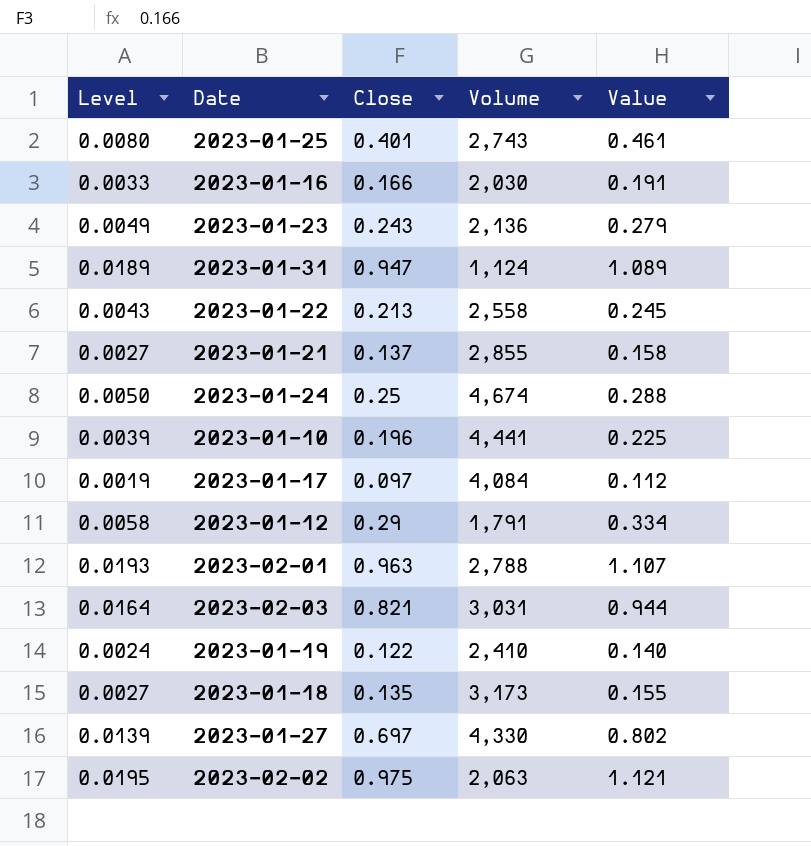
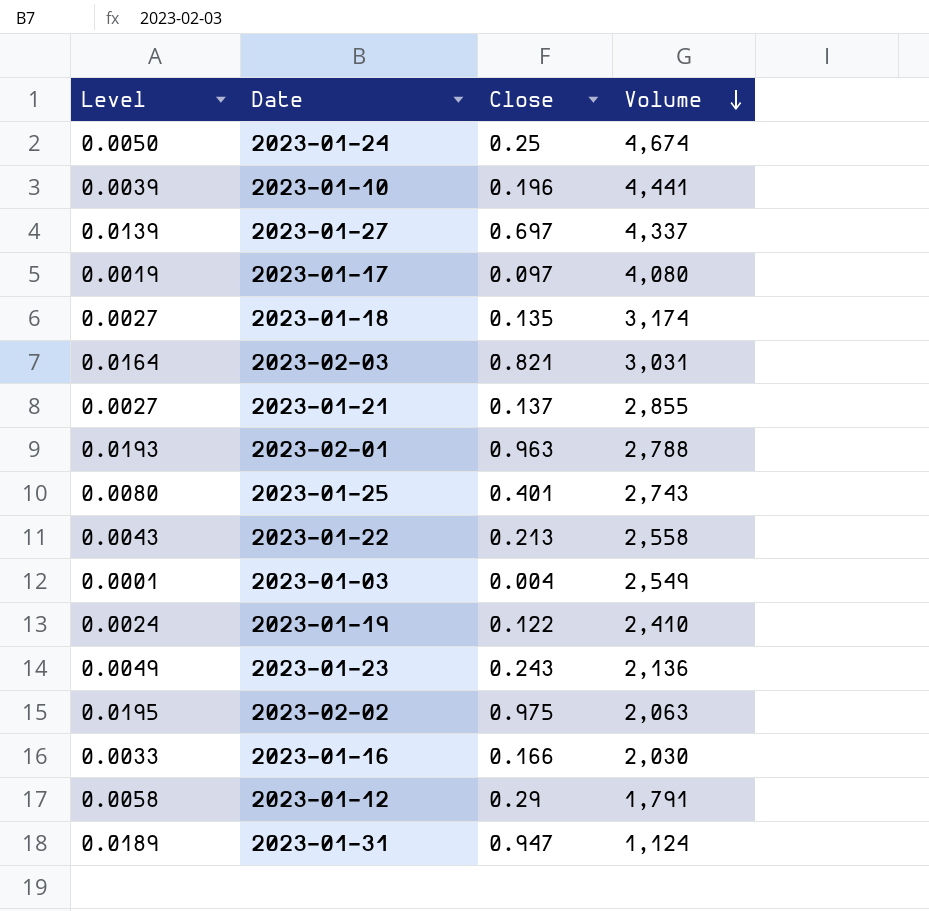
row order: none -> Volume descending
column Value | formula: [Close] * 1.15 -> none
2023-01-27 | Volume: 4,330 -> 4,337
2023-01-17 | Volume: 4,084 -> 4,080
2023-01-18 | Volume: 3,173 -> 3,174
row 2023-01-03: none -> 0.0001 | 0.004 | 2,549

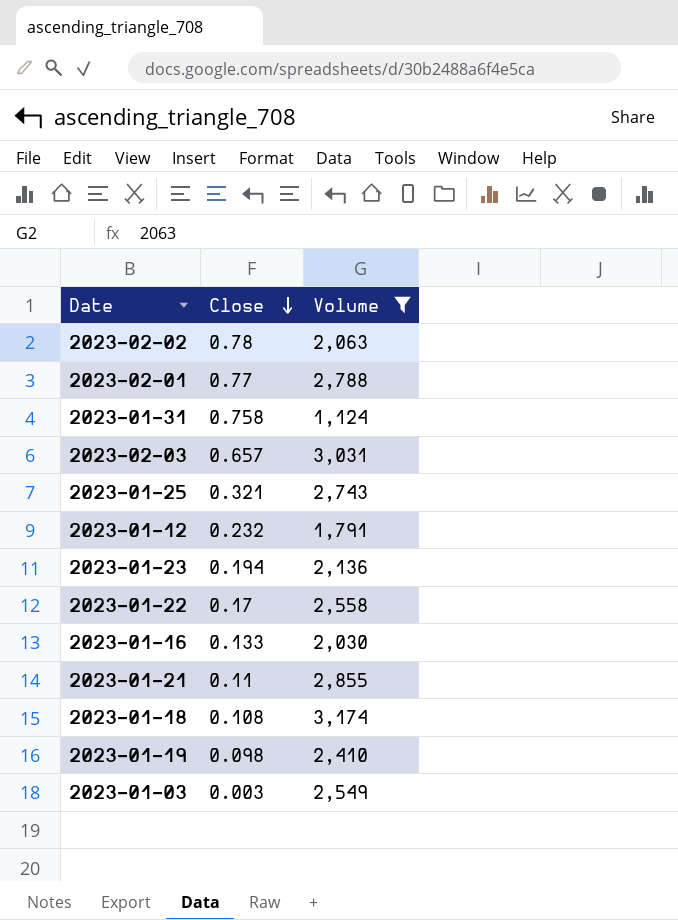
filter: none -> Volume <= 3,174
row order: Volume descending -> Close descending
column Level | formula: [Close] * 0.02 -> none
2023-02-02 | Close: 0.975 -> 0.78
2023-02-01 | Close: 0.963 -> 0.77
2023-01-31 | Close: 0.947 -> 0.758
2023-02-03 | Close: 0.821 -> 0.657
2023-01-25 | Close: 0.401 -> 0.321
2023-01-12 | Close: 0.29 -> 0.232
2023-01-23 | Close: 0.243 -> 0.194
2023-01-22 | Close: 0.213 -> 0.17
2023-01-16 | Close: 0.166 -> 0.133
2023-01-21 | Close: 0.137 -> 0.11
2023-01-18 | Close: 0.135 -> 0.108
2023-01-19 | Close: 0.122 -> 0.098
2023-01-03 | Close: 0.004 -> 0.003

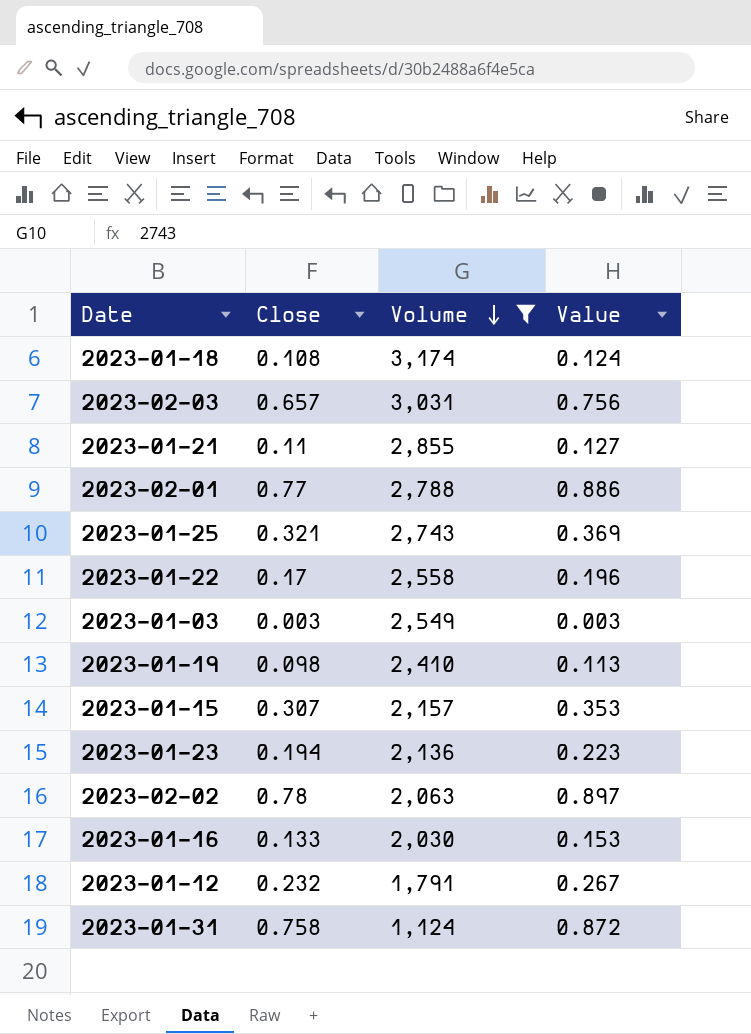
row order: Close descending -> Volume descending
column Value | formula: none -> [Close] * 1.15
row 2023-01-15: none -> 0.307 | 2,157 | 0.353

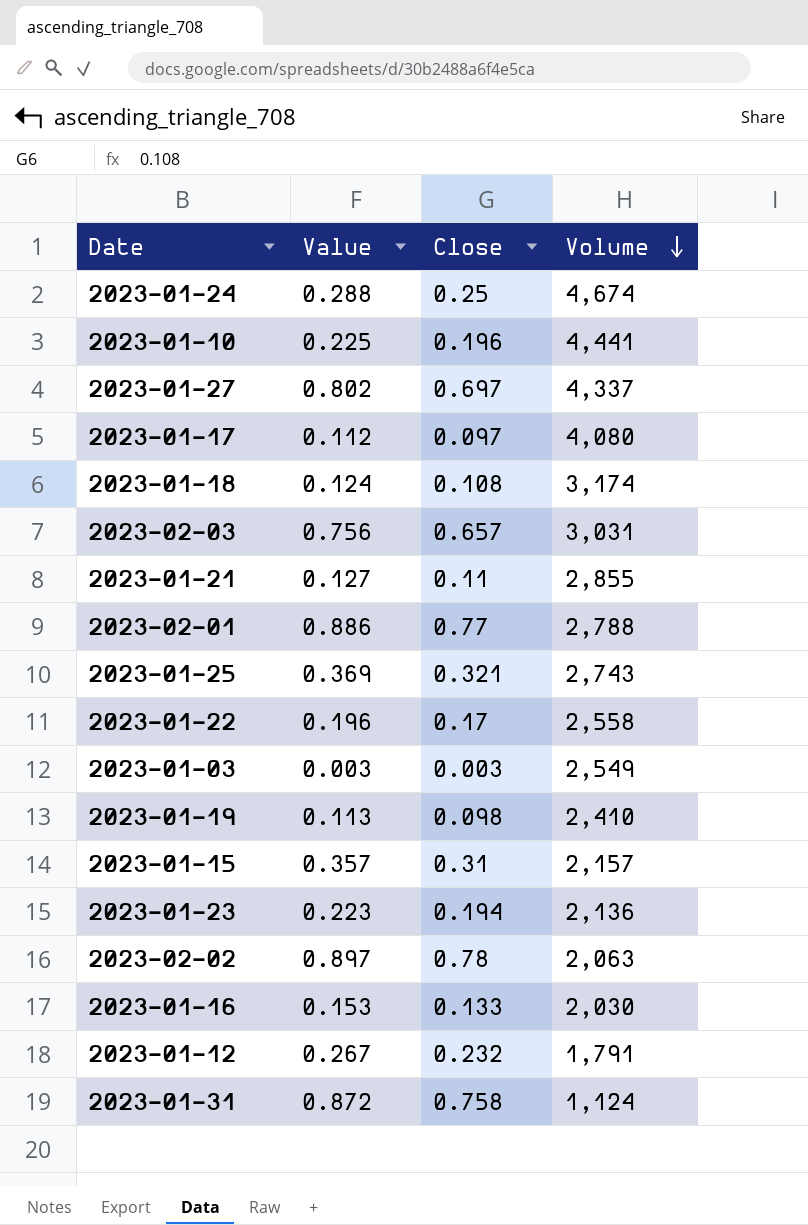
filter: Volume <= 3,174 -> none
column Value | position: 4 -> 2
2023-01-15 | Value: 0.353 -> 0.357
2023-01-15 | Close: 0.307 -> 0.31

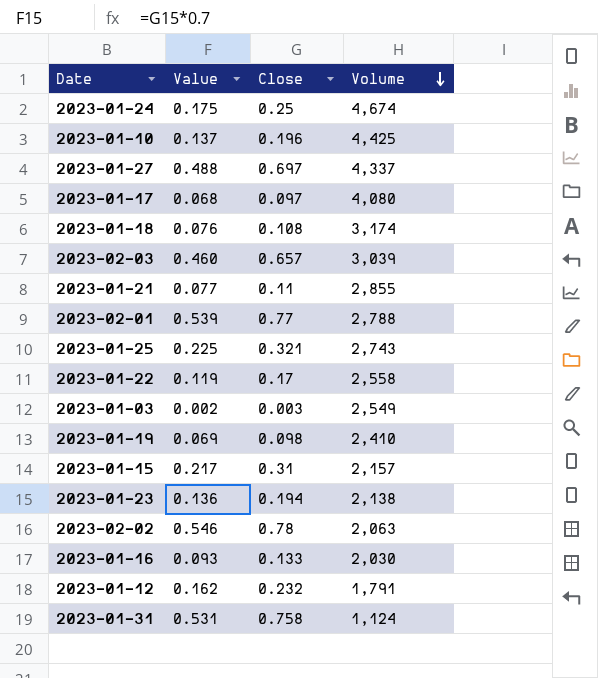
column Value | formula: [Close] * 1.15 -> [Close] * 0.7
2023-01-10 | Volume: 4,441 -> 4,425
2023-02-03 | Volume: 3,031 -> 3,039
2023-01-23 | Volume: 2,136 -> 2,138

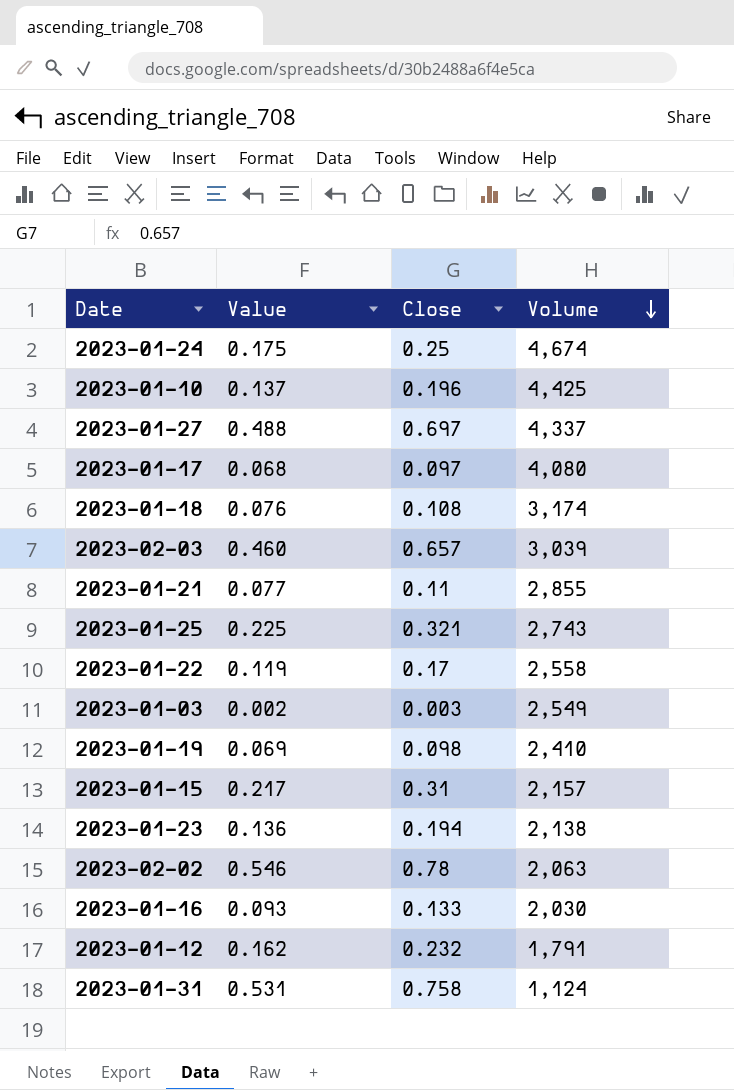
row 2023-02-01: 0.539 | 0.77 | 2,788 -> none

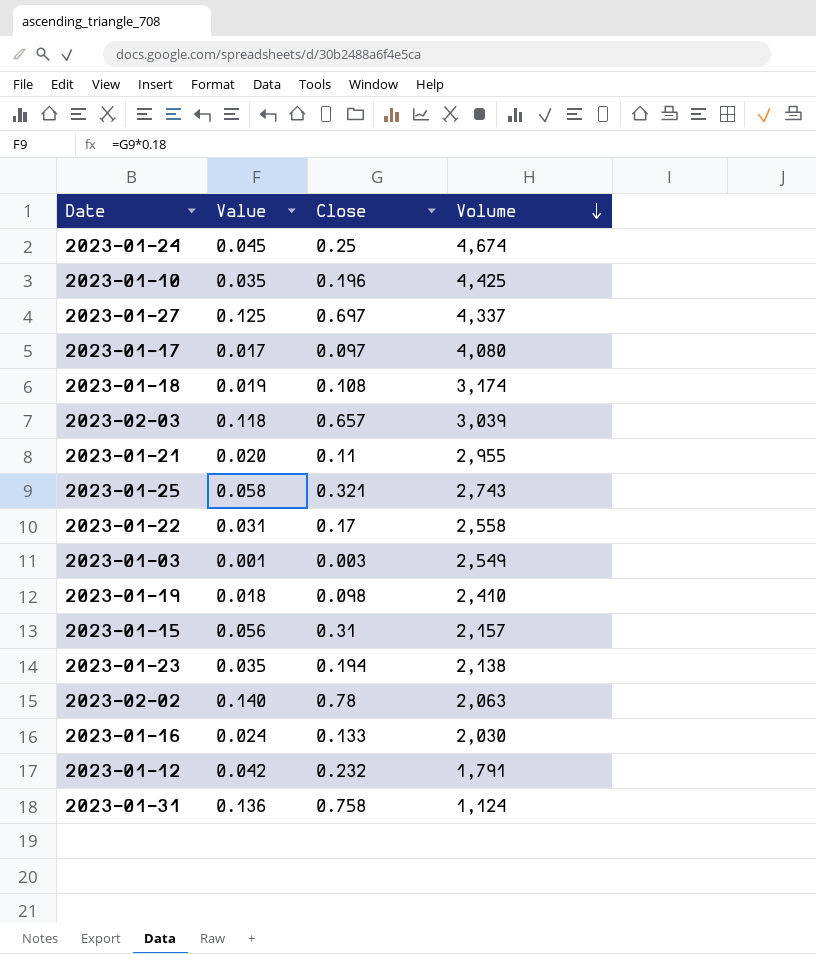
column Value | formula: [Close] * 0.7 -> [Close] * 0.18
2023-01-21 | Volume: 2,855 -> 2,955

